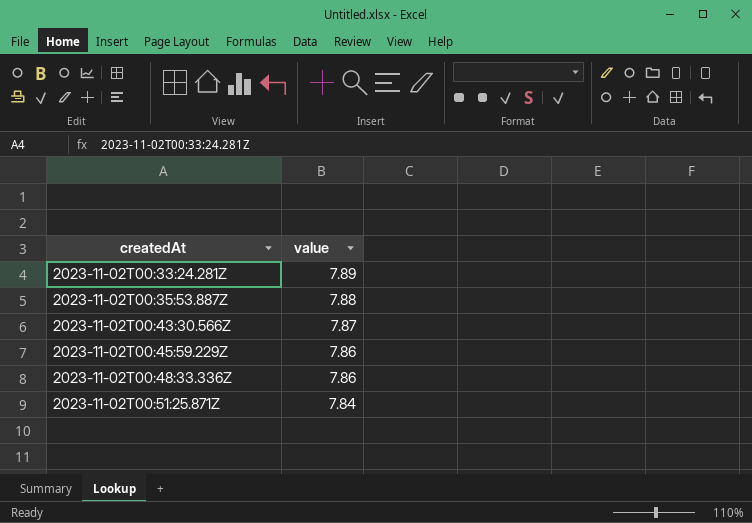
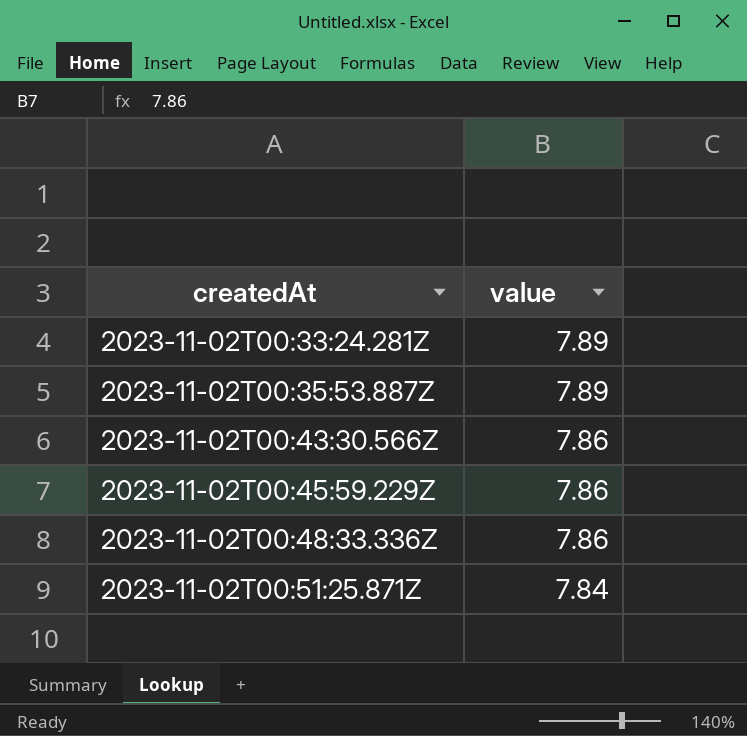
2023-11-02T00:35:53.887Z | value: 7.88 -> 7.89
2023-11-02T00:43:30.566Z | value: 7.87 -> 7.86

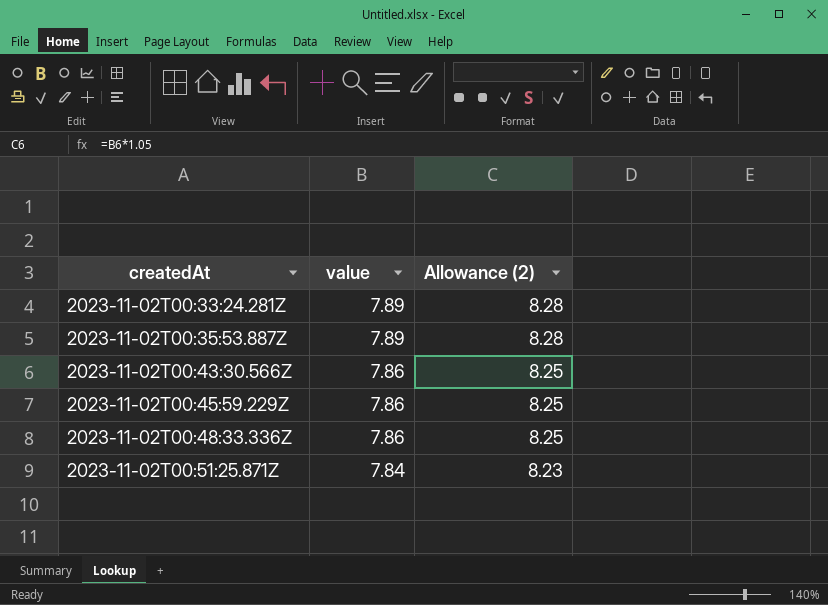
column Allowance (2) | formula: none -> [value] * 1.05

